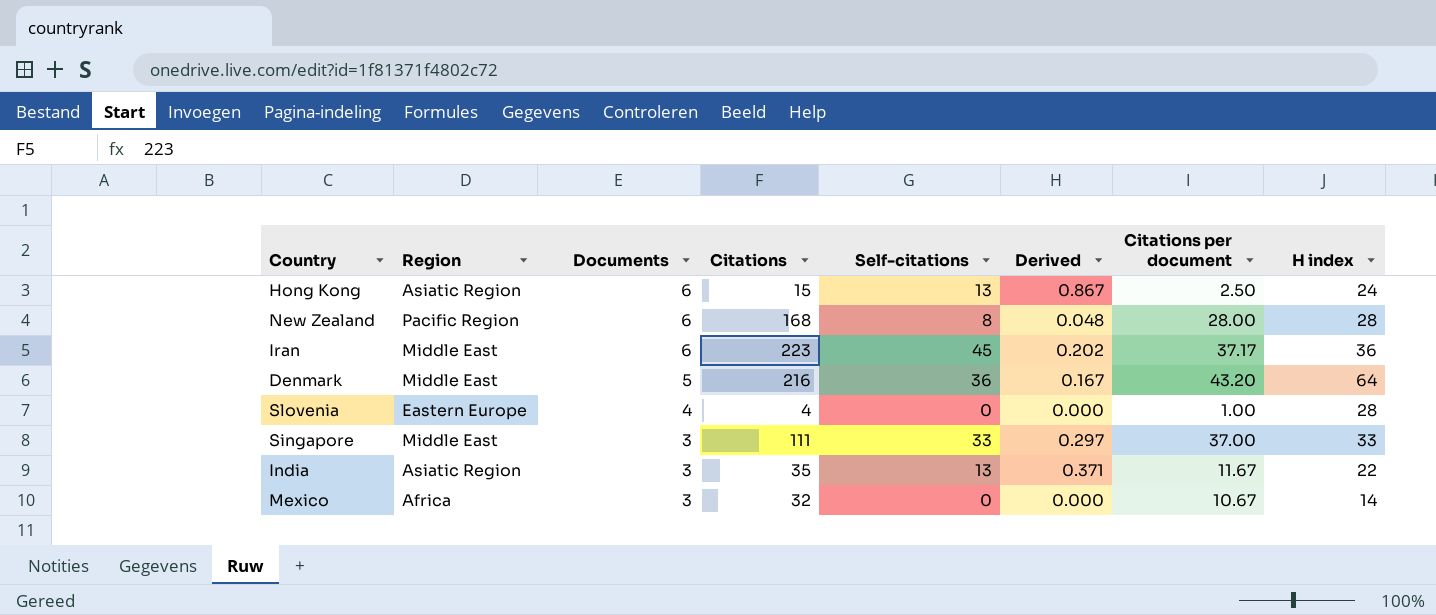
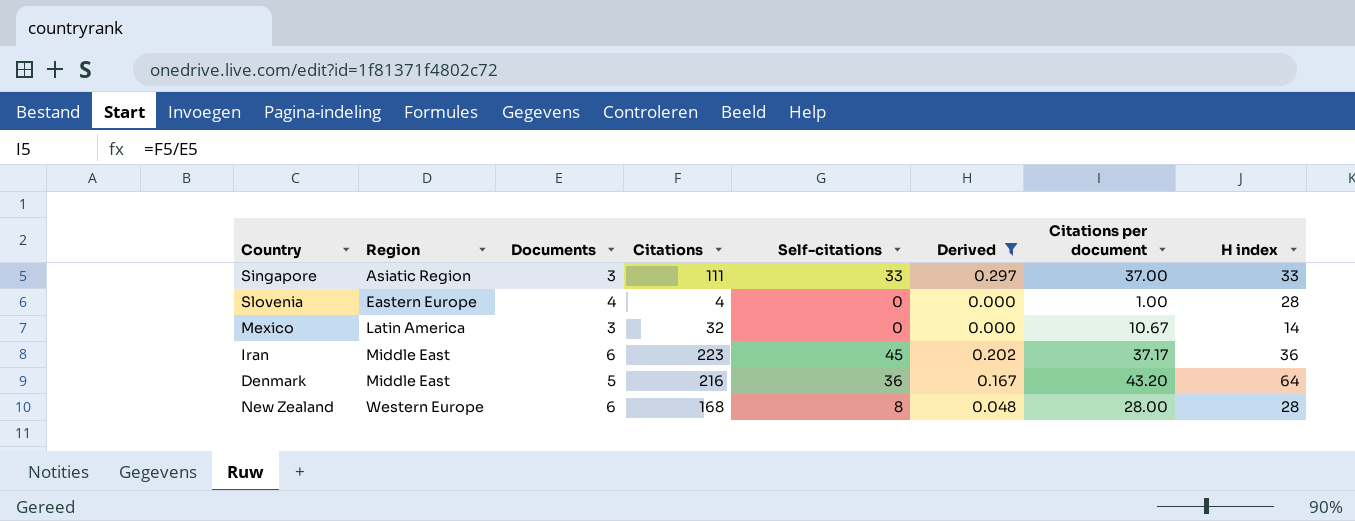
filter: none -> Derived <= 0.297
row order: Documents descending -> Region ascending
Singapore | Region: Middle East -> Asiatic Region
Mexico | Region: Africa -> Latin America
New Zealand | Region: Pacific Region -> Western Europe

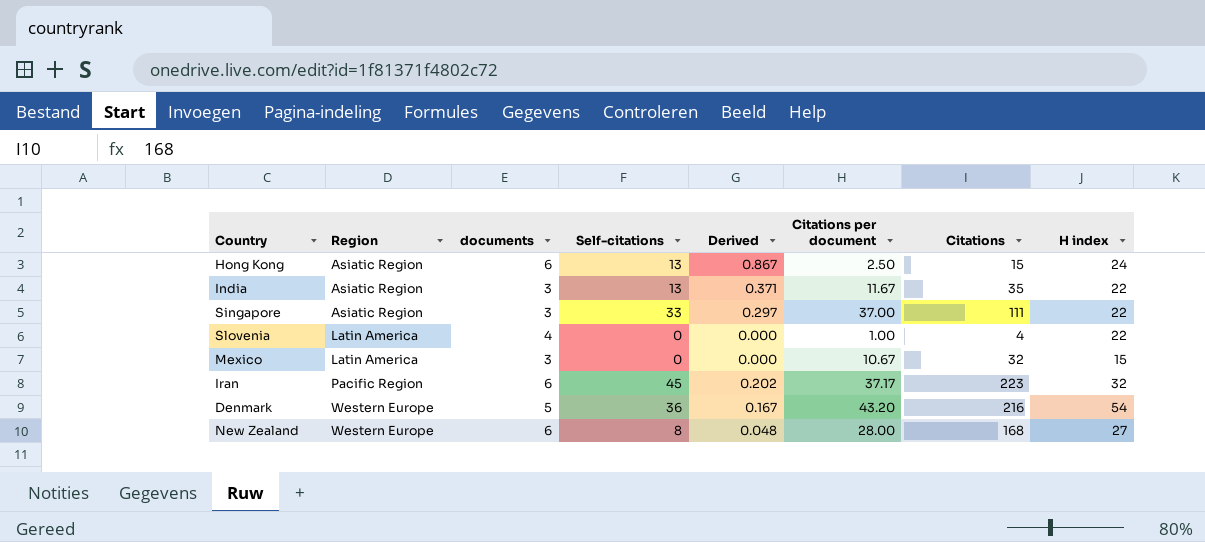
filter: Derived <= 0.297 -> none
column name: Documents -> documents
column Citations | position: 4 -> 7
Singapore | H index: 33 -> 22
Slovenia | Region: Eastern Europe -> Latin America
Slovenia | H index: 28 -> 22
Mexico | H index: 14 -> 15
Iran | Region: Middle East -> Pacific Region
Iran | H index: 36 -> 32
Denmark | Region: Middle East -> Western Europe
Denmark | H index: 64 -> 54
New Zealand | H index: 28 -> 27

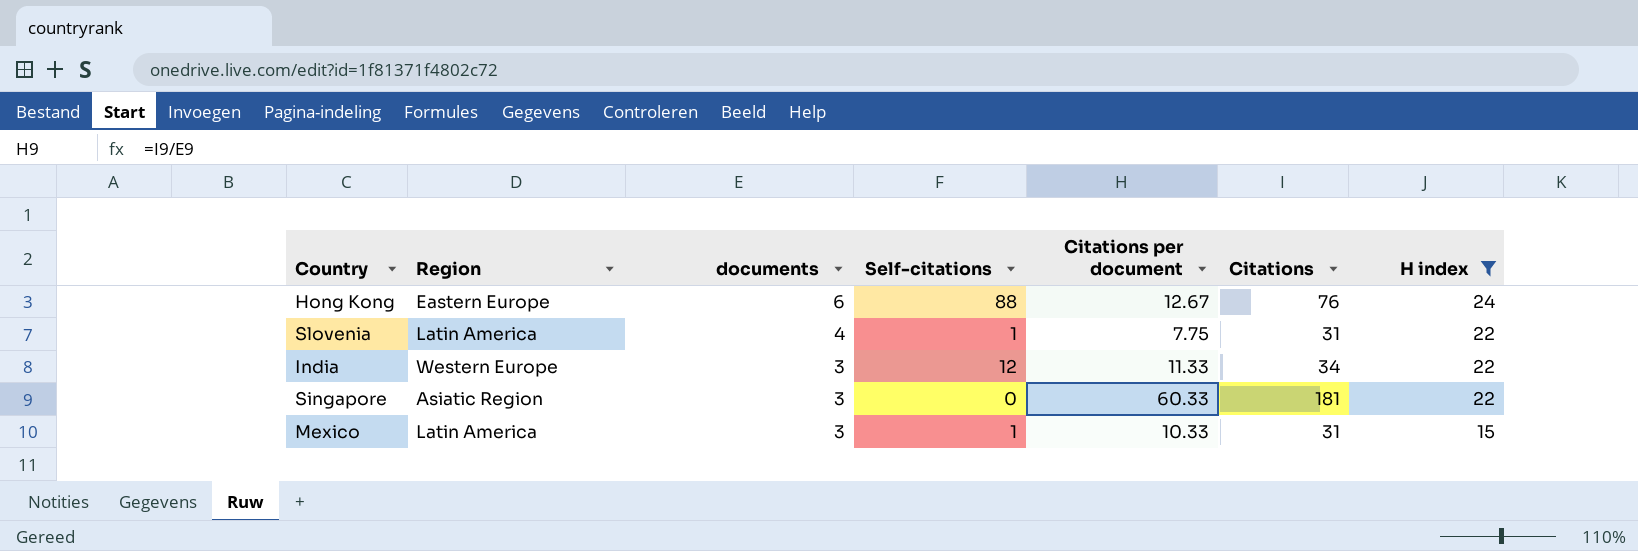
filter: none -> H index <= 24
row order: Region ascending -> documents descending
column Derived | formula: [Self-citations] / [Citations] -> none
Hong Kong | Region: Asiatic Region -> Eastern Europe
Hong Kong | Self-citations: 13 -> 88
Hong Kong | Citations per document: 2.50 -> 12.67
Hong Kong | Citations: 15 -> 76
Slovenia | Self-citations: 0 -> 1
Slovenia | Citations per document: 1.00 -> 7.75
Slovenia | Citations: 4 -> 31
India | Region: Asiatic Region -> Western Europe
India | Self-citations: 13 -> 12
India | Citations per document: 11.67 -> 11.33
India | Citations: 35 -> 34
Singapore | Self-citations: 33 -> 0
Singapore | Citations per document: 37.00 -> 60.33
Singapore | Citations: 111 -> 181
Mexico | Self-citations: 0 -> 1
Mexico | Citations per document: 10.67 -> 10.33
Mexico | Citations: 32 -> 31

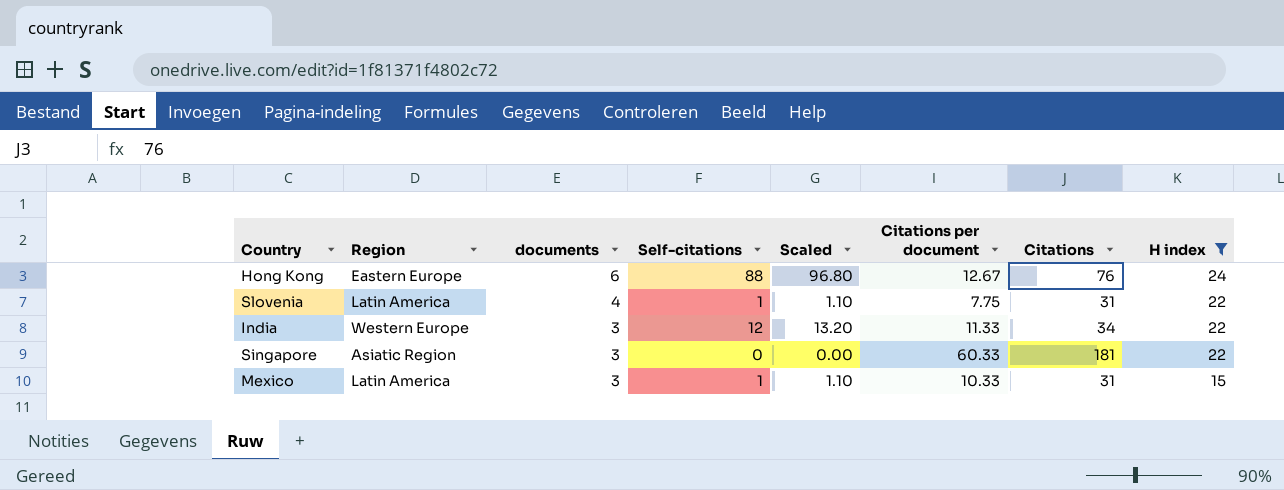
column Scaled | formula: none -> [Self-citations] * 1.1

